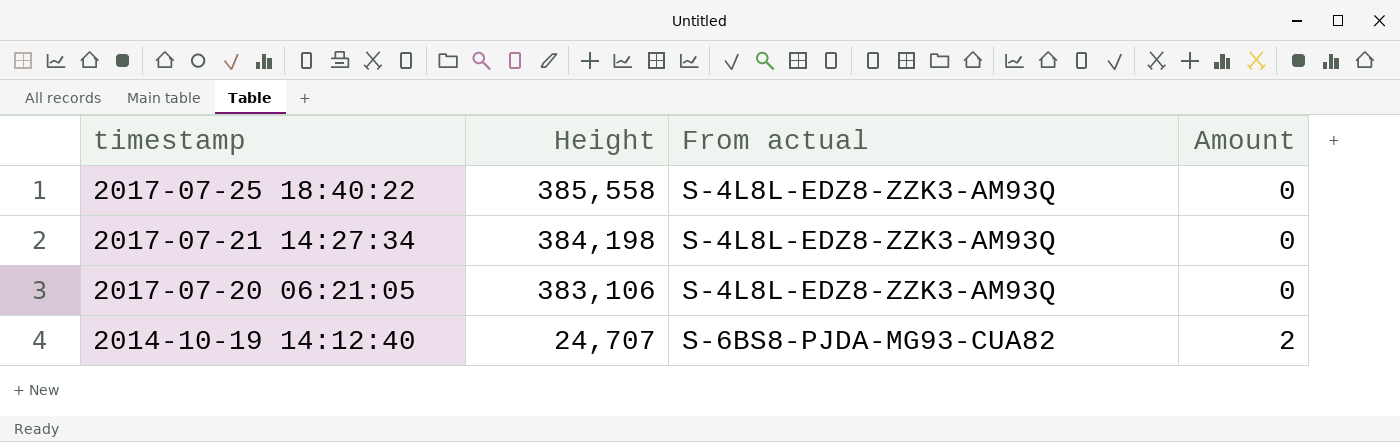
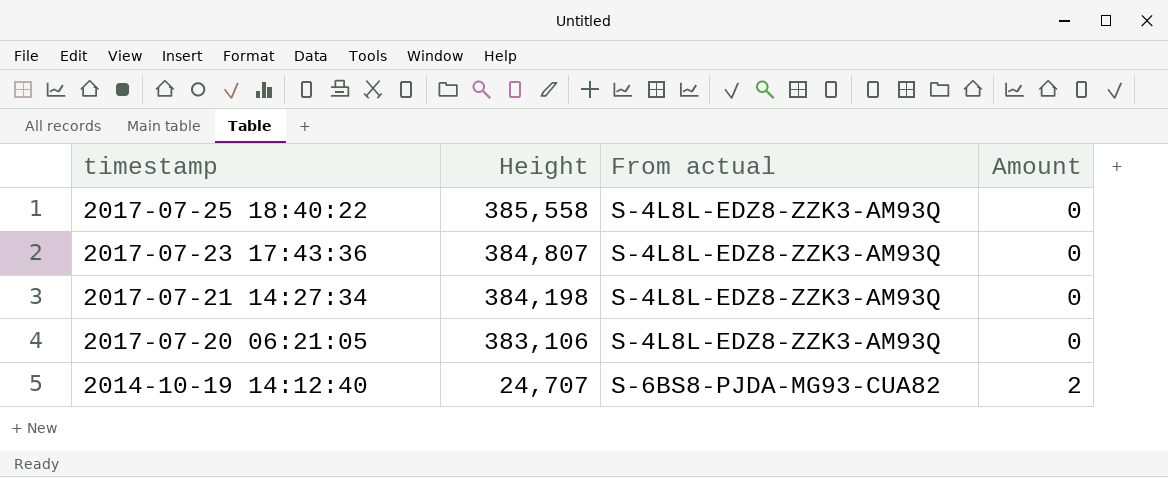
row 2017-07-23 17:43:36: none -> 384,807 | S-4L8L-EDZ8-ZZK3-AM93Q | 0

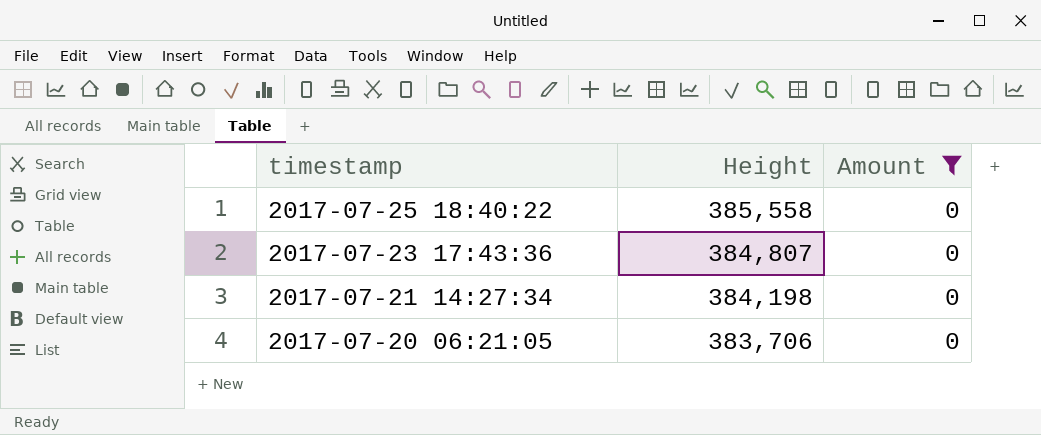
filter: none -> Amount = 0
column From actual | position: 3 -> none
2017-07-20 06:21:05 | Height: 383,106 -> 383,706

